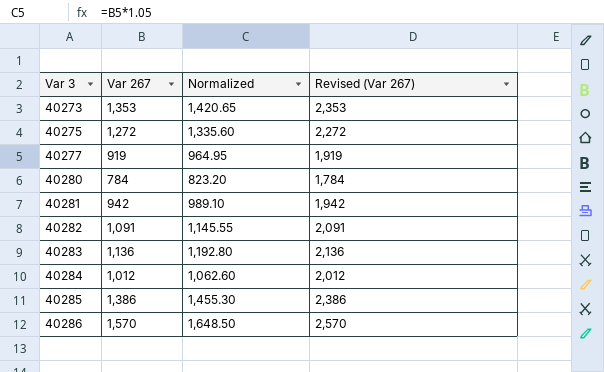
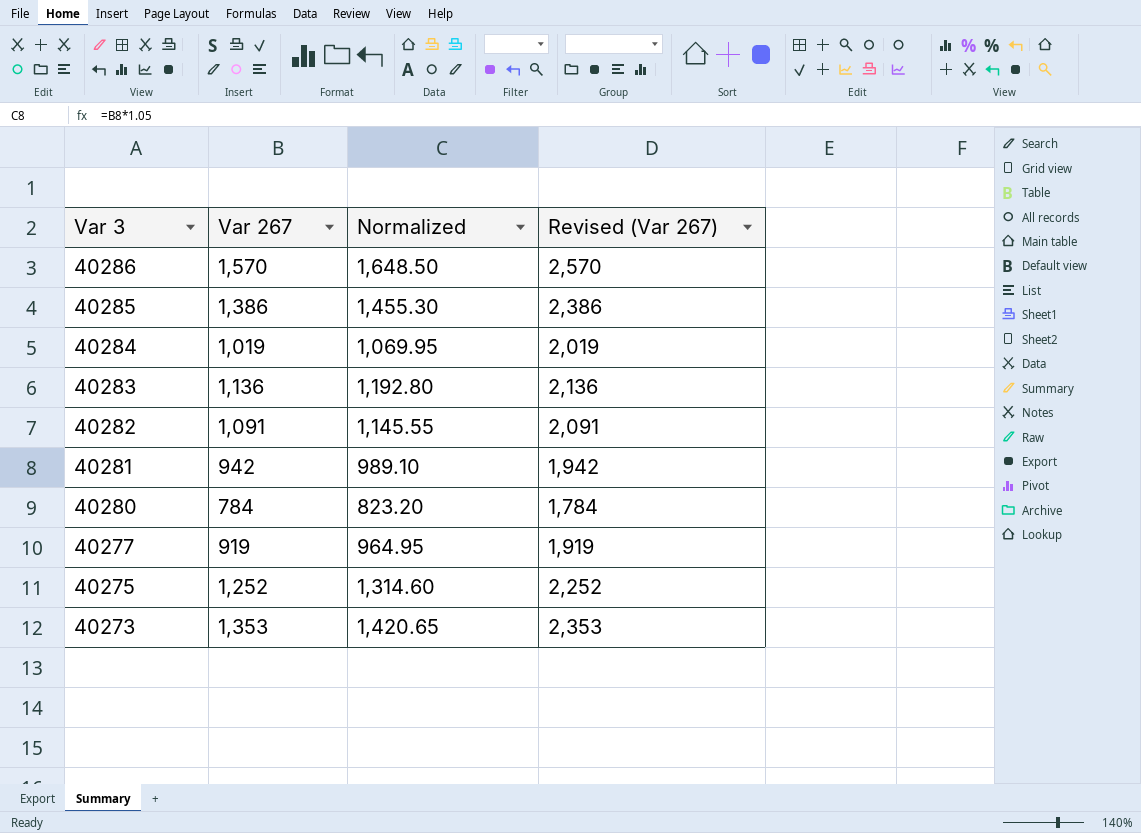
row order: Var 3 ascending -> Var 3 descending
40284 | Var 267: 1,012 -> 1,019
40284 | Normalized: 1,062.60 -> 1,069.95
40284 | Revised (Var 267): 2,012 -> 2,019
40275 | Var 267: 1,272 -> 1,252
40275 | Normalized: 1,335.60 -> 1,314.60
40275 | Revised (Var 267): 2,272 -> 2,252

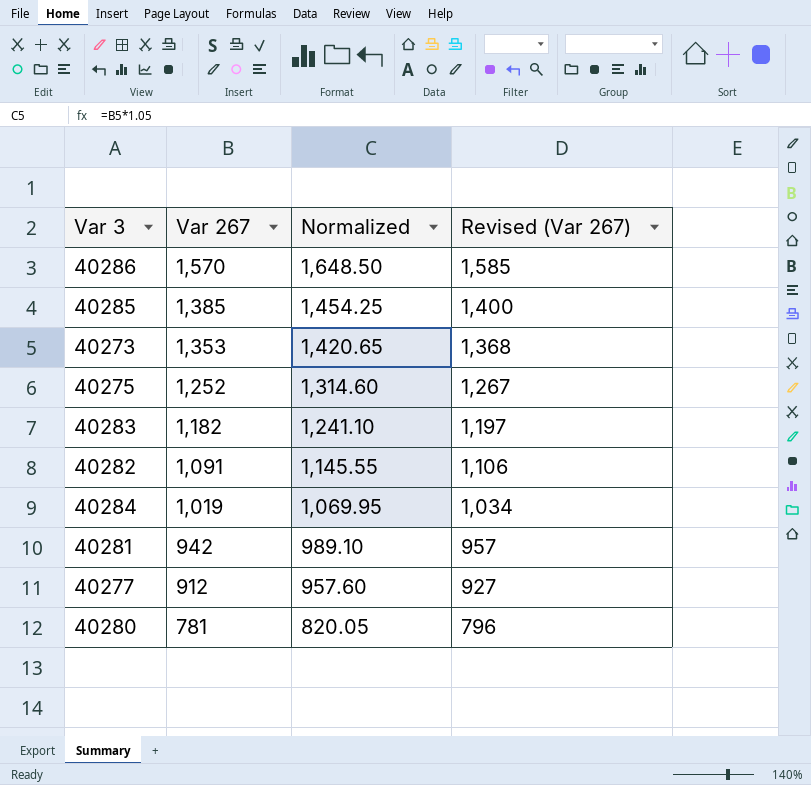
row order: Var 3 descending -> Var 267 descending
column Revised (Var 267) | formula: [Var 267] + 1000 -> [Var 267] + 15
40285 | Var 267: 1,386 -> 1,385
40285 | Normalized: 1,455.30 -> 1,454.25
40283 | Var 267: 1,136 -> 1,182
40283 | Normalized: 1,192.80 -> 1,241.10
40277 | Var 267: 919 -> 912
40277 | Normalized: 964.95 -> 957.60
40280 | Var 267: 784 -> 781
40280 | Normalized: 823.20 -> 820.05

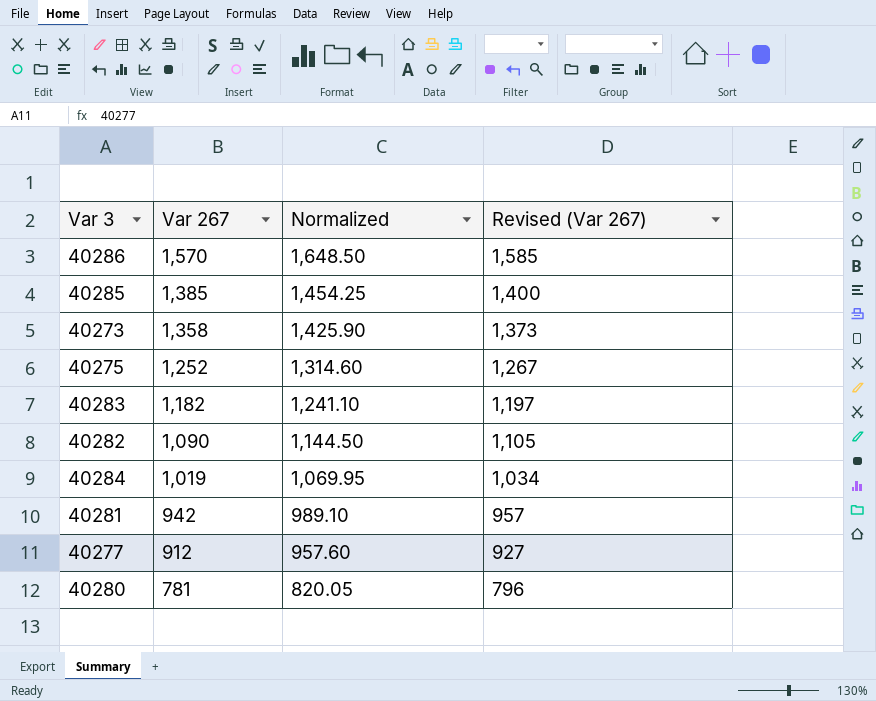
40273 | Var 267: 1,353 -> 1,358
40273 | Normalized: 1,420.65 -> 1,425.90
40273 | Revised (Var 267): 1,368 -> 1,373
40282 | Var 267: 1,091 -> 1,090
40282 | Normalized: 1,145.55 -> 1,144.50
40282 | Revised (Var 267): 1,106 -> 1,105

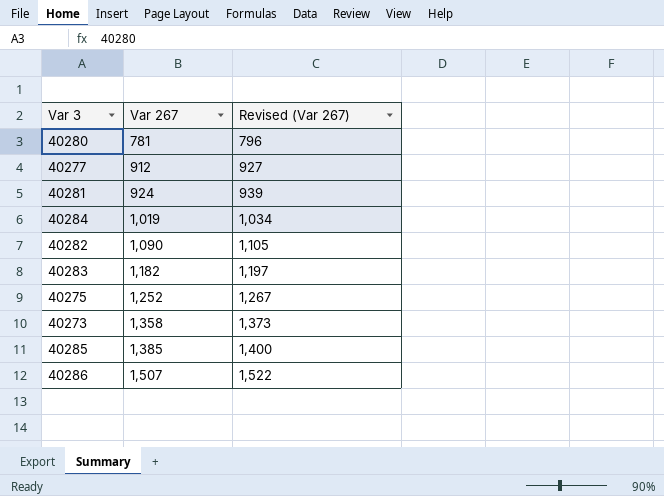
row order: Var 267 descending -> Var 267 ascending
column Normalized | formula: [Var 267] * 1.05 -> none
40281 | Var 267: 942 -> 924
40281 | Revised (Var 267): 957 -> 939
40286 | Var 267: 1,570 -> 1,507
40286 | Revised (Var 267): 1,585 -> 1,522

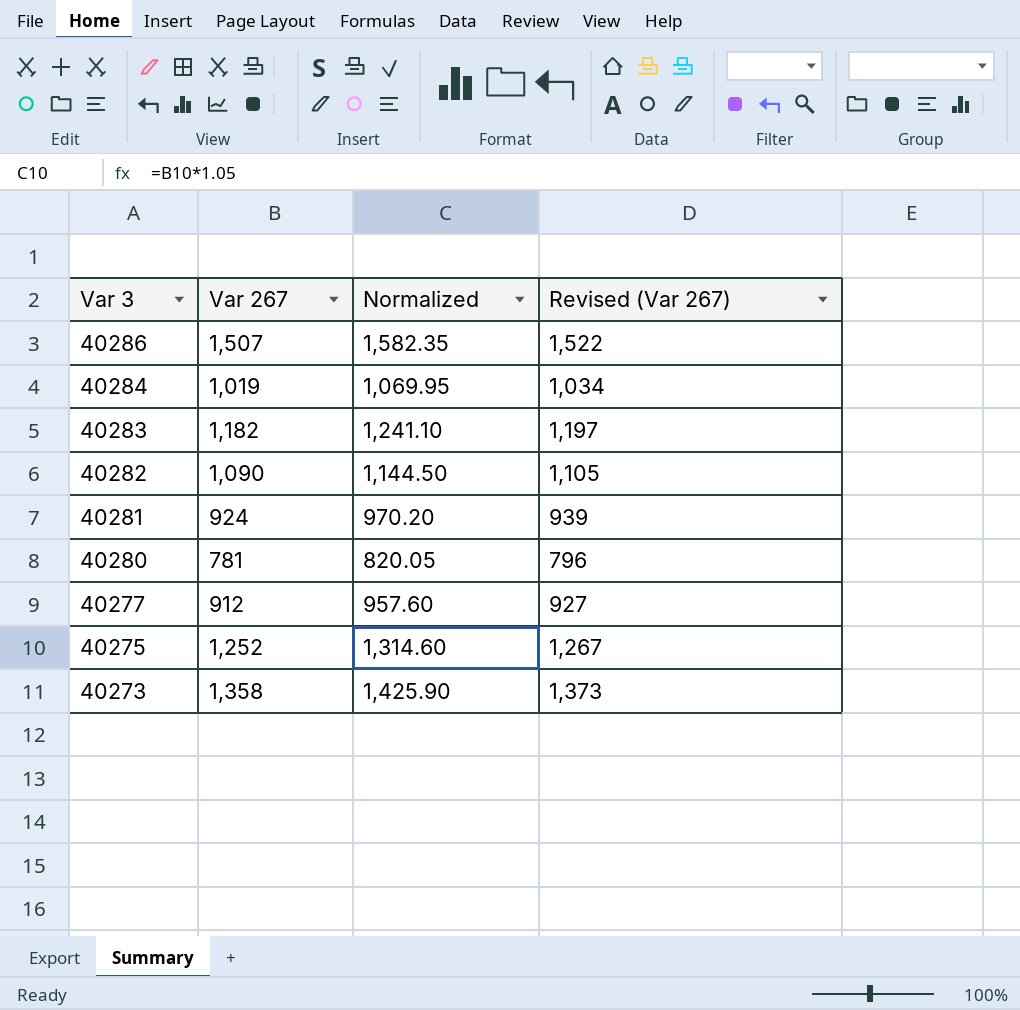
row order: Var 267 ascending -> Var 3 descending
column Normalized | formula: none -> [Var 267] * 1.05
row 40285: 1,385 | 1,400 -> none

